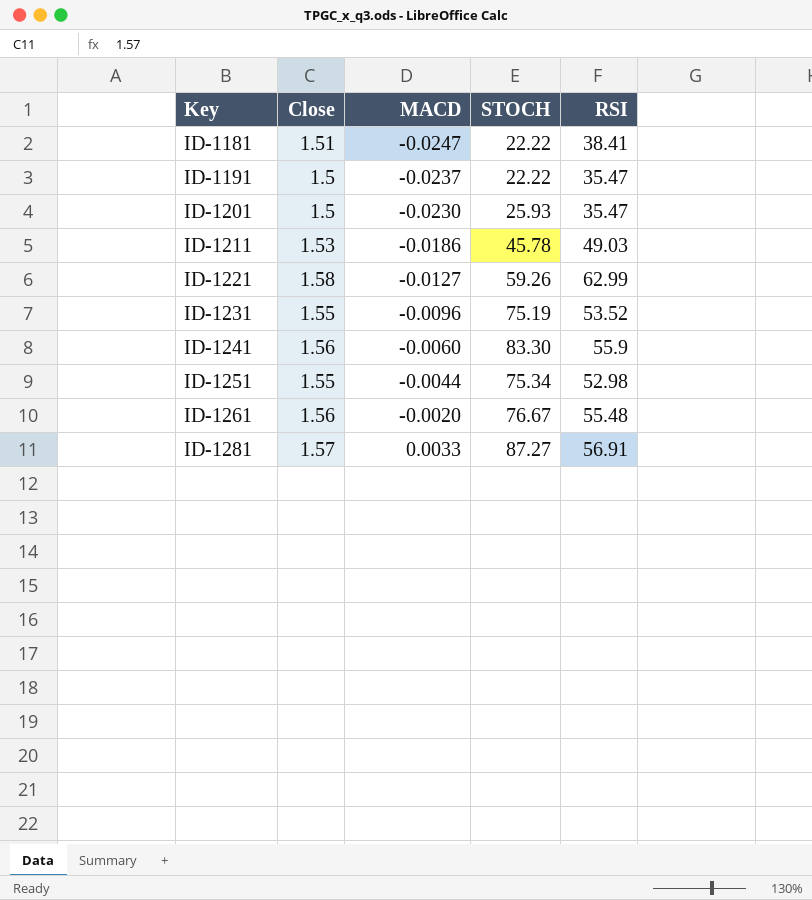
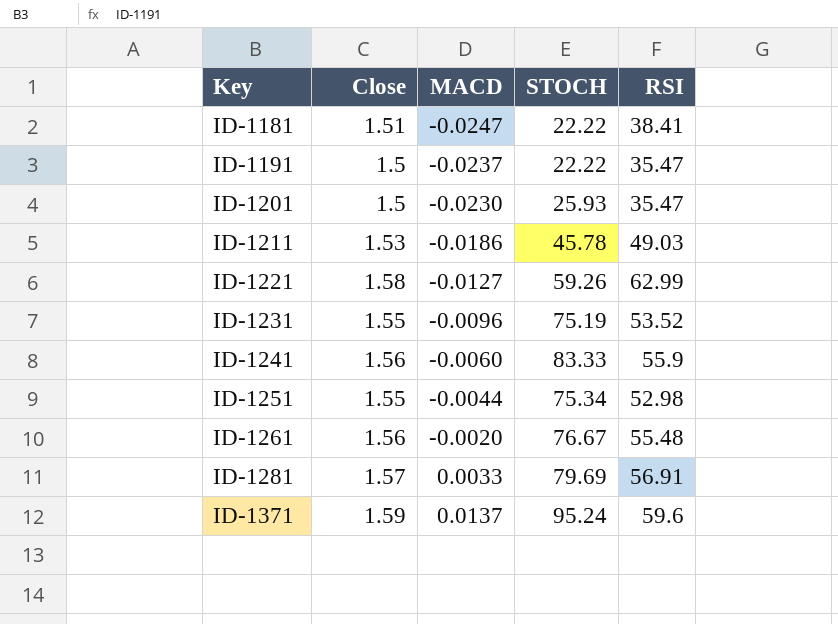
ID-1241 | STOCH: 83.30 -> 83.33
ID-1281 | STOCH: 87.27 -> 79.69
row ID-1371: none -> 1.59 | 0.0137 | 95.24 | 59.6

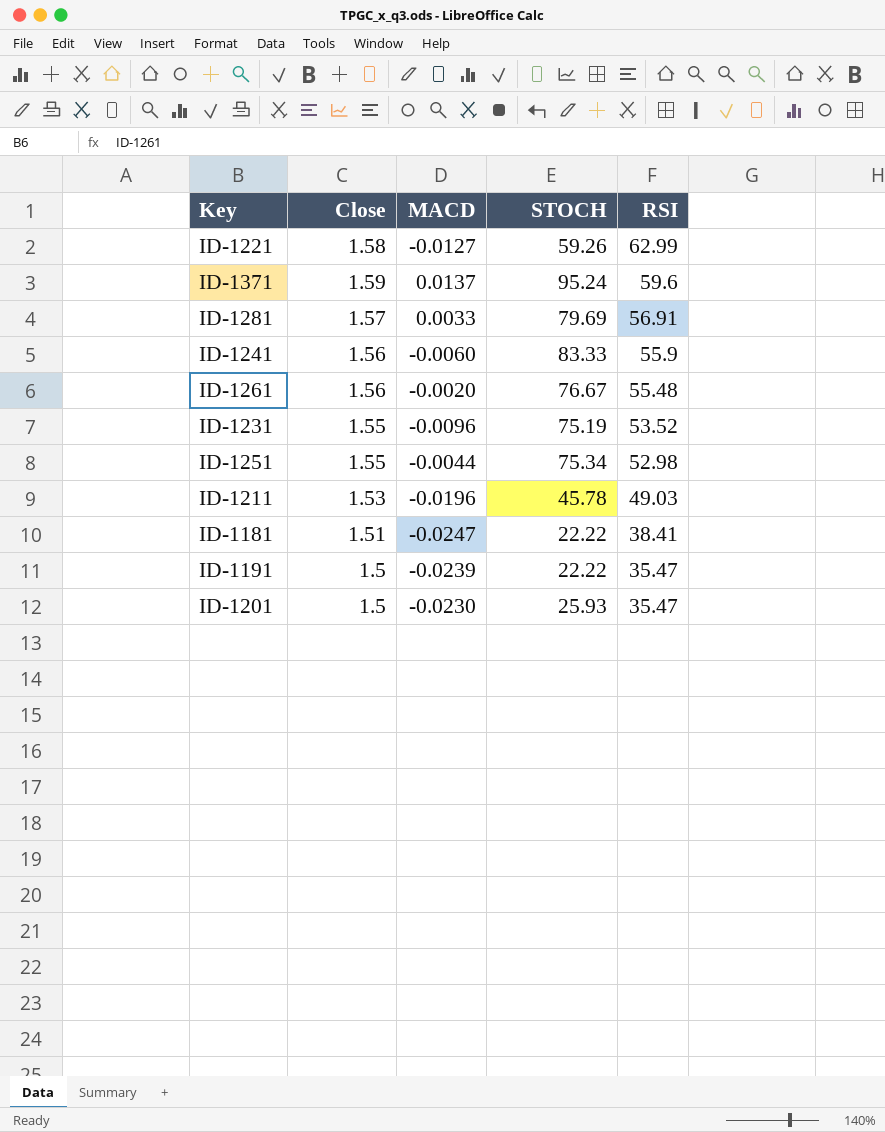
row order: Key ascending -> RSI descending
ID-1211 | MACD: -0.0186 -> -0.0196
ID-1191 | MACD: -0.0237 -> -0.0239

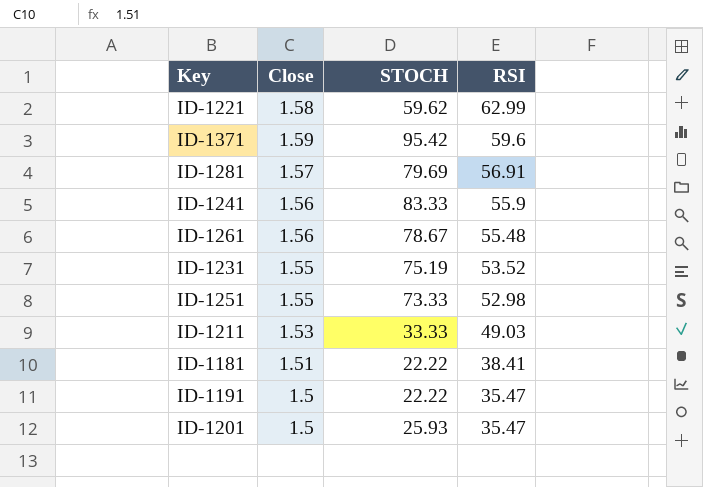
column MACD | position: 3 -> none
ID-1221 | STOCH: 59.26 -> 59.62
ID-1371 | STOCH: 95.24 -> 95.42
ID-1261 | STOCH: 76.67 -> 78.67
ID-1251 | STOCH: 75.34 -> 73.33
ID-1211 | STOCH: 45.78 -> 33.33

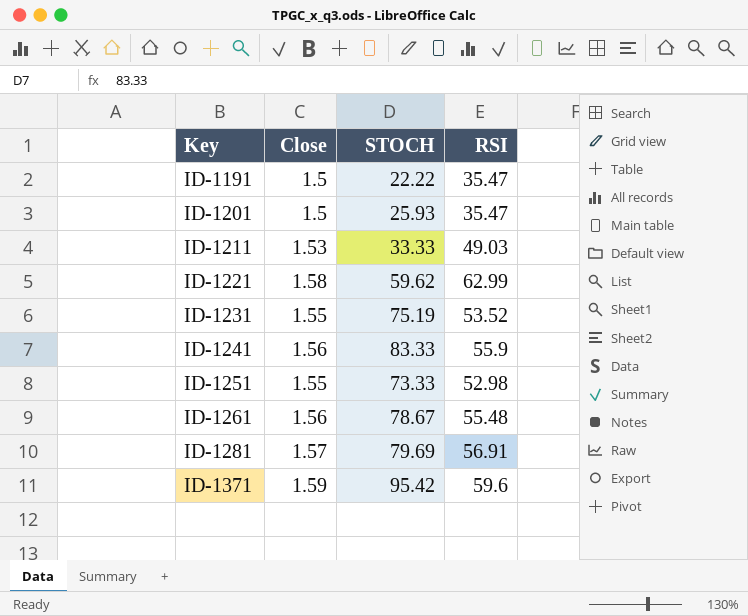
row order: RSI descending -> Key ascending
row ID-1181: 1.51 | 22.22 | 38.41 -> none

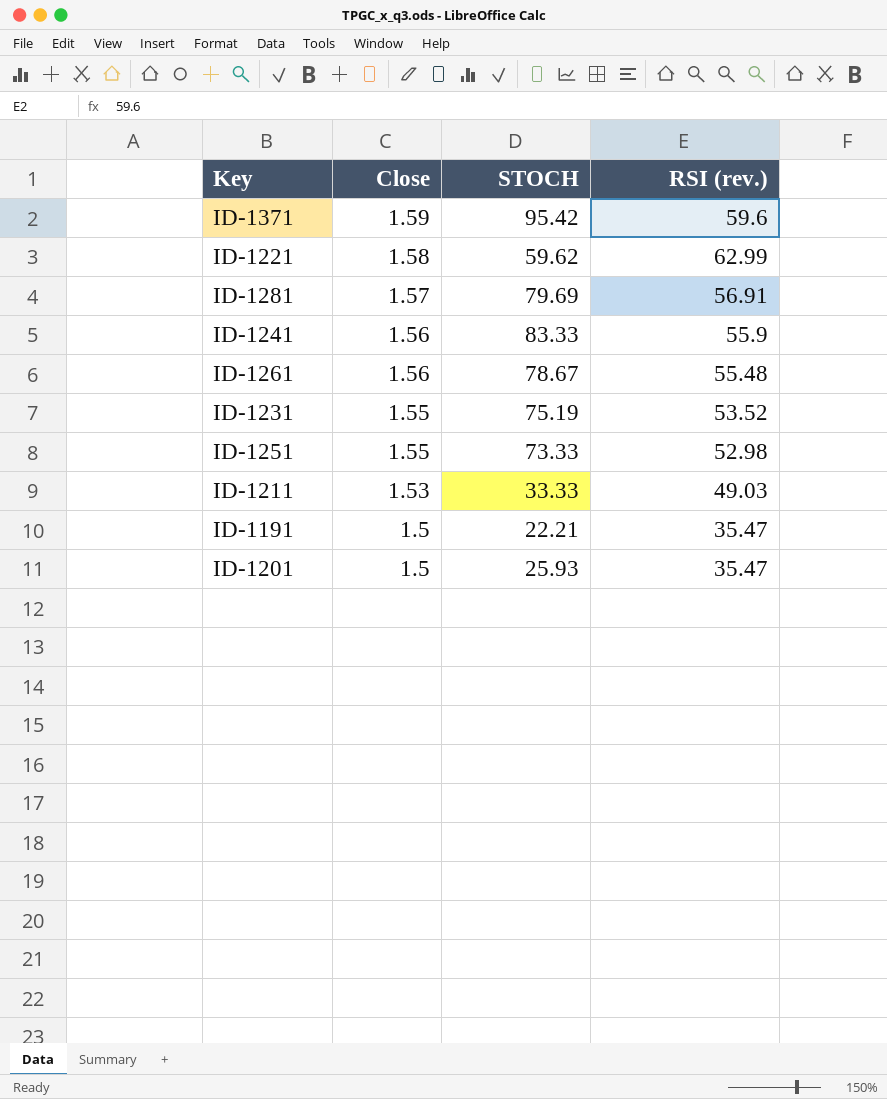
row order: Key ascending -> Close descending
column name: RSI -> RSI (rev.)
ID-1191 | STOCH: 22.22 -> 22.21

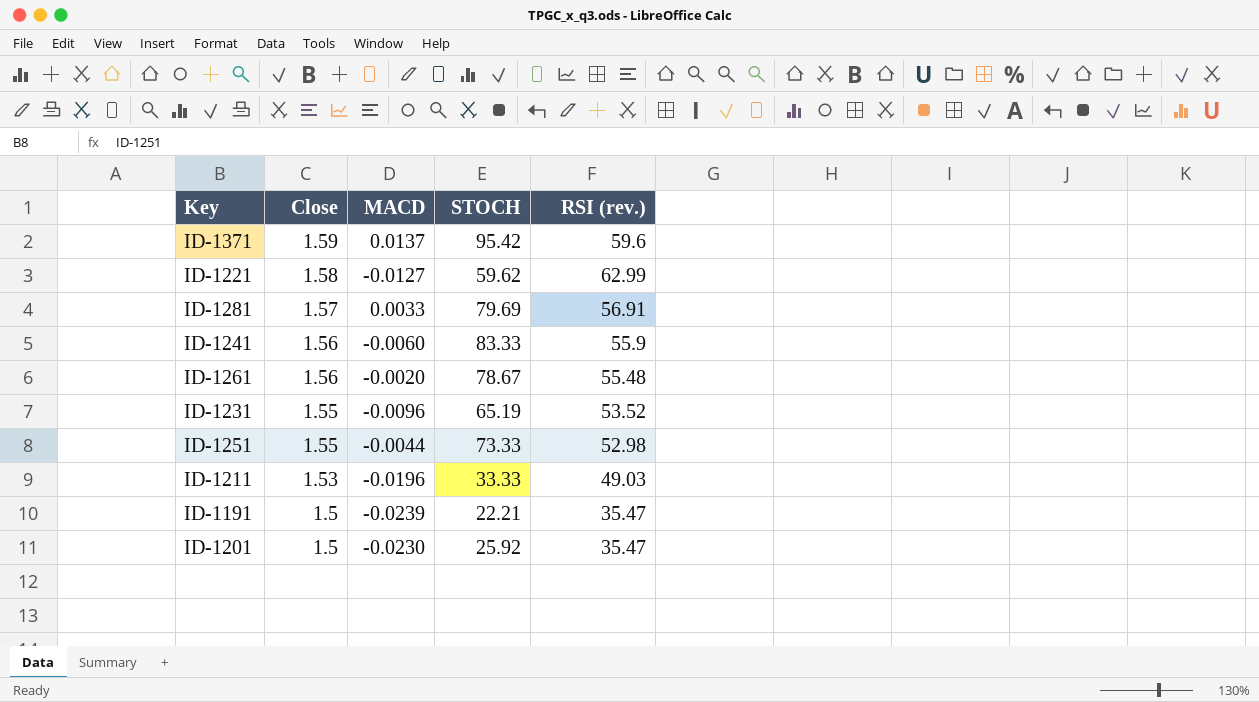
column MACD | position: none -> 3
ID-1231 | STOCH: 75.19 -> 65.19
ID-1201 | STOCH: 25.93 -> 25.92

